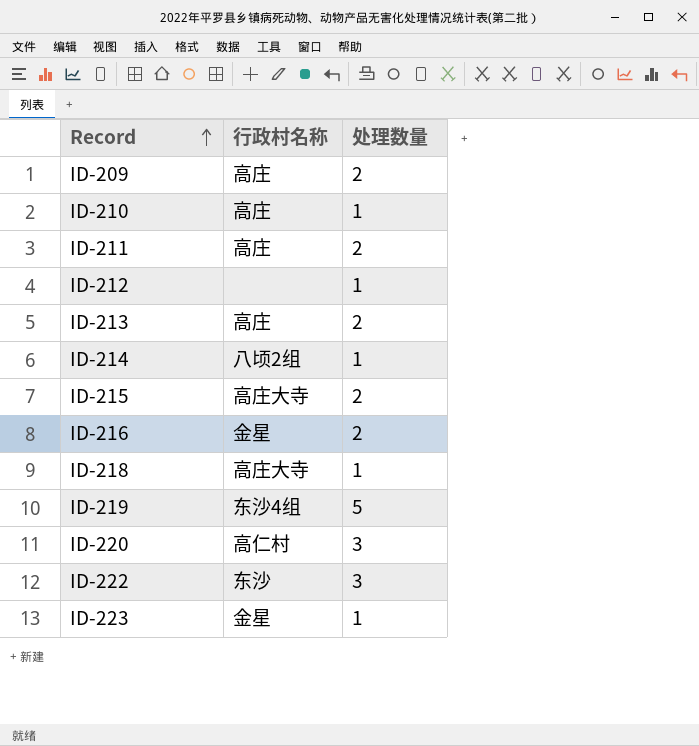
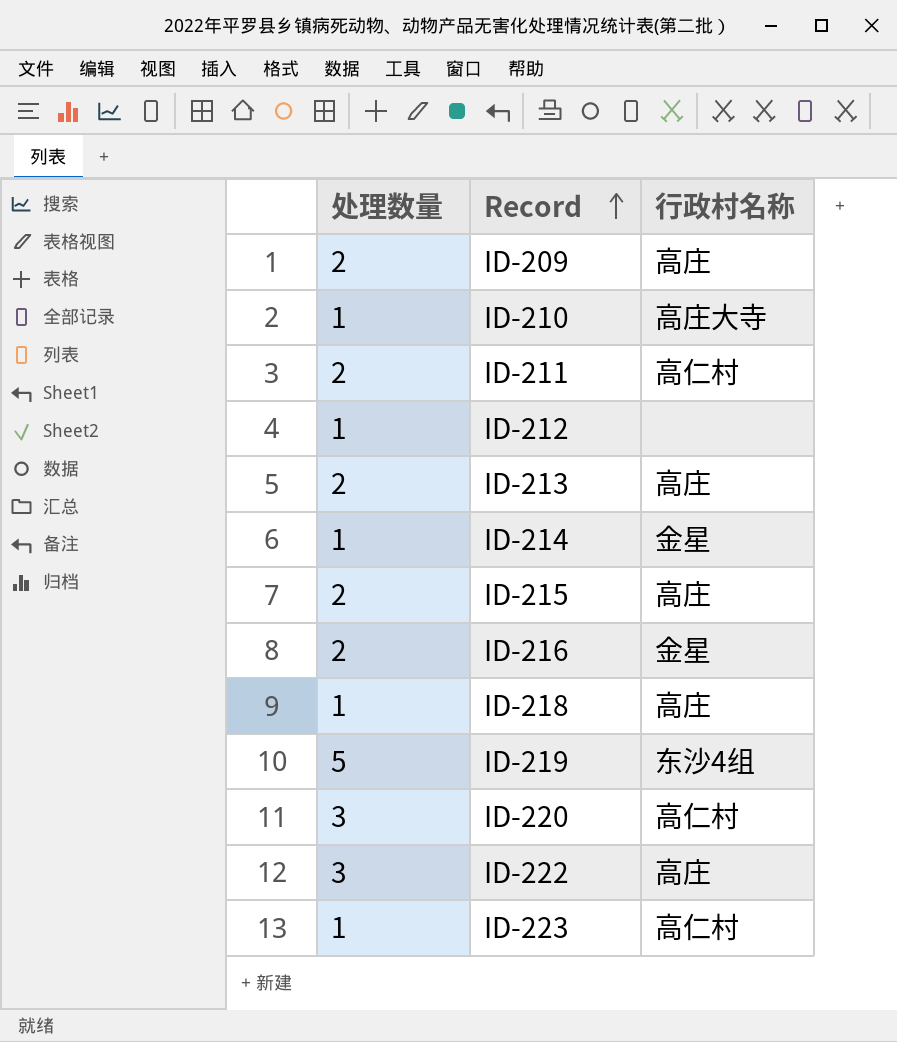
column 处理数量 | position: 3 -> 1
ID-210 | 行政村名称: 高庄 -> 高庄大寺
ID-211 | 行政村名称: 高庄 -> 高仁村
ID-214 | 行政村名称: 八顷2组 -> 金星
ID-215 | 行政村名称: 高庄大寺 -> 高庄
ID-218 | 行政村名称: 高庄大寺 -> 高庄
ID-222 | 行政村名称: 东沙 -> 高庄
ID-223 | 行政村名称: 金星 -> 高仁村

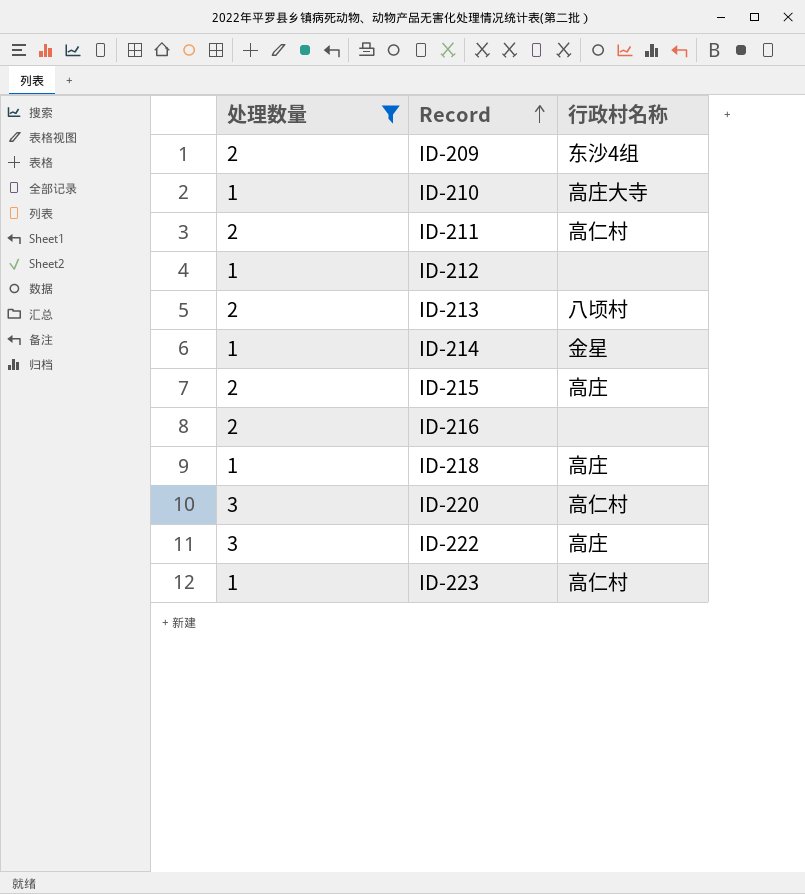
filter: none -> 处理数量 != 5
ID-209 | 行政村名称: 高庄 -> 东沙4组
ID-213 | 行政村名称: 高庄 -> 八顷村
ID-216 | 行政村名称: 金星 -> none

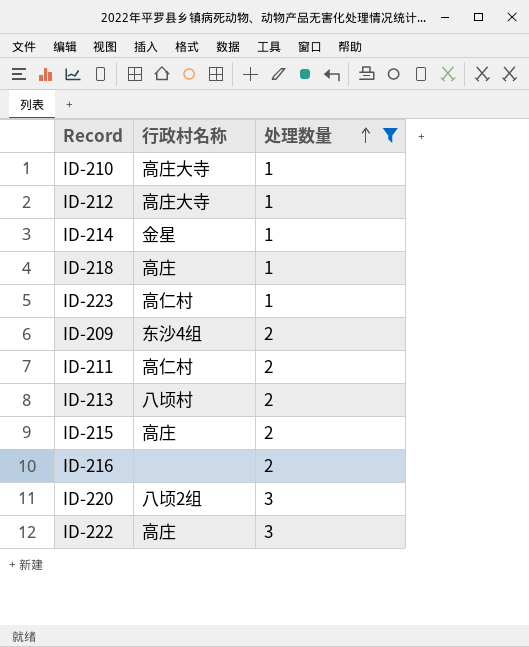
row order: Record ascending -> 处理数量 ascending
column 处理数量 | position: 1 -> 3
ID-212 | 行政村名称: none -> 高庄大寺
ID-220 | 行政村名称: 高仁村 -> 八顷2组

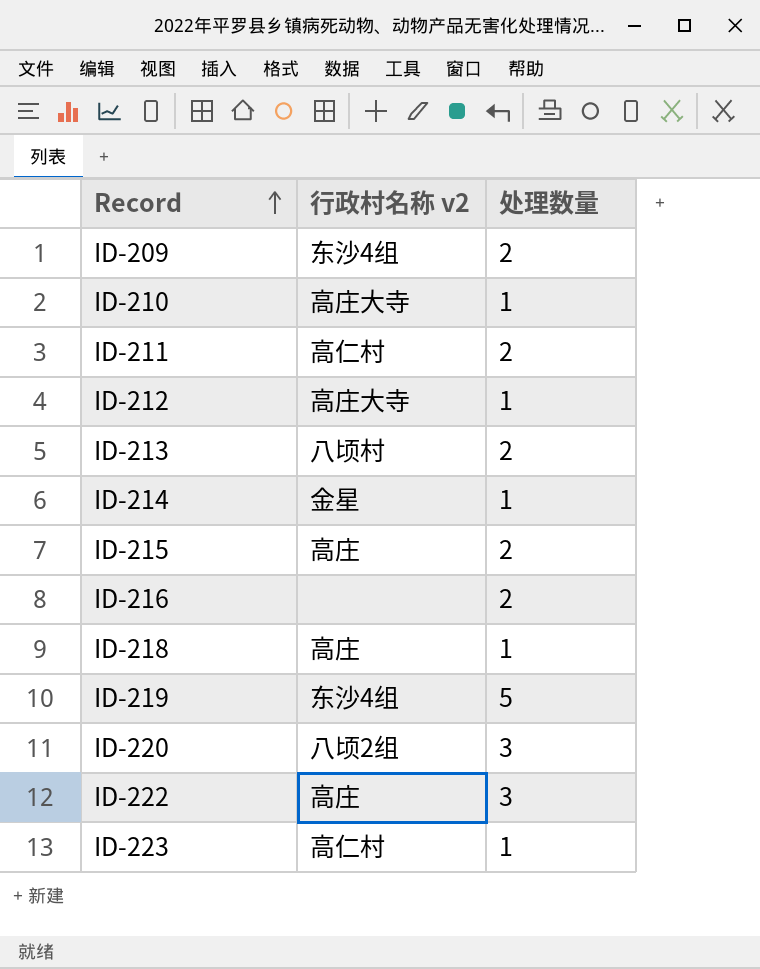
filter: 处理数量 != 5 -> none
row order: 处理数量 ascending -> Record ascending
column name: 行政村名称 -> 行政村名称 v2

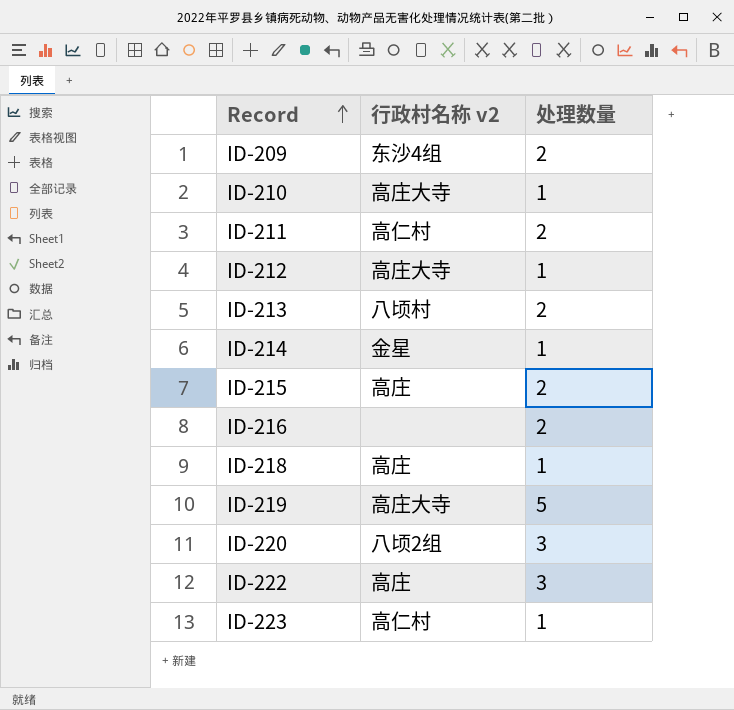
ID-219 | 行政村名称 v2: 东沙4组 -> 高庄大寺

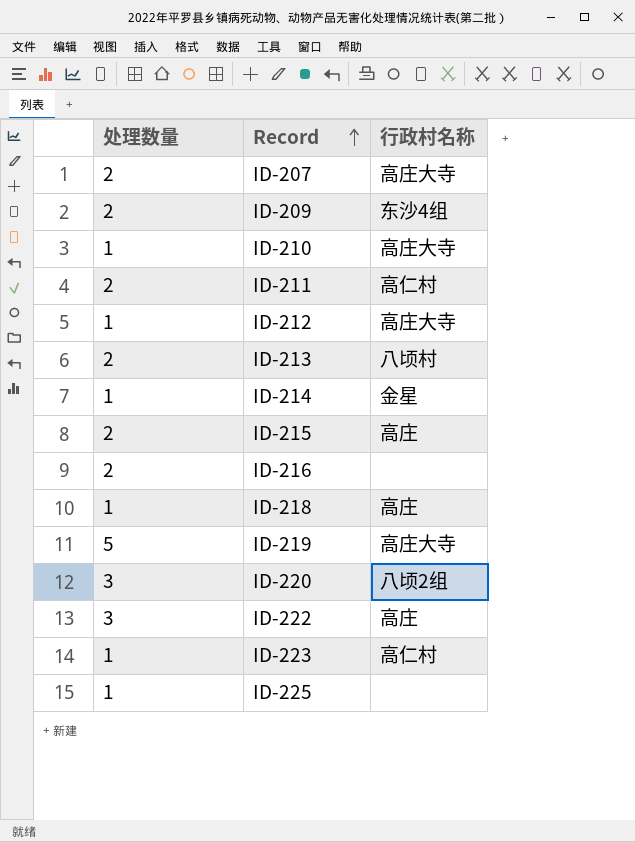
column 处理数量 | position: 3 -> 1
column name: 行政村名称 v2 -> 行政村名称
row ID-207: none -> 2 | 高庄大寺
row ID-225: none -> 1 | none

